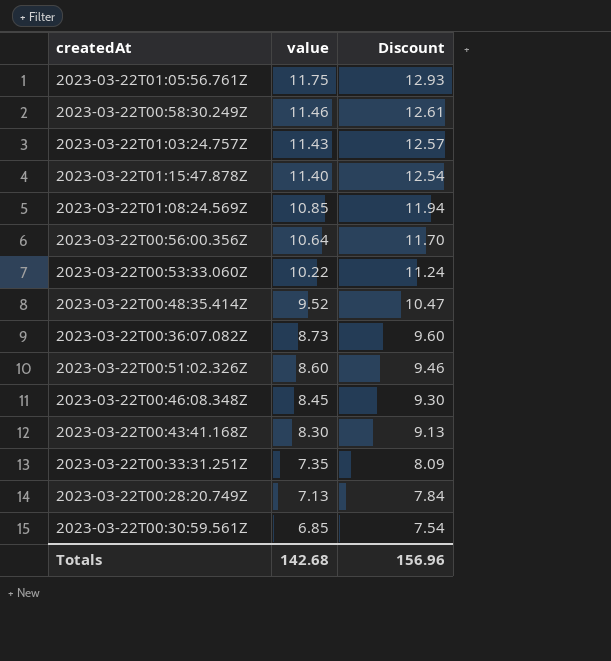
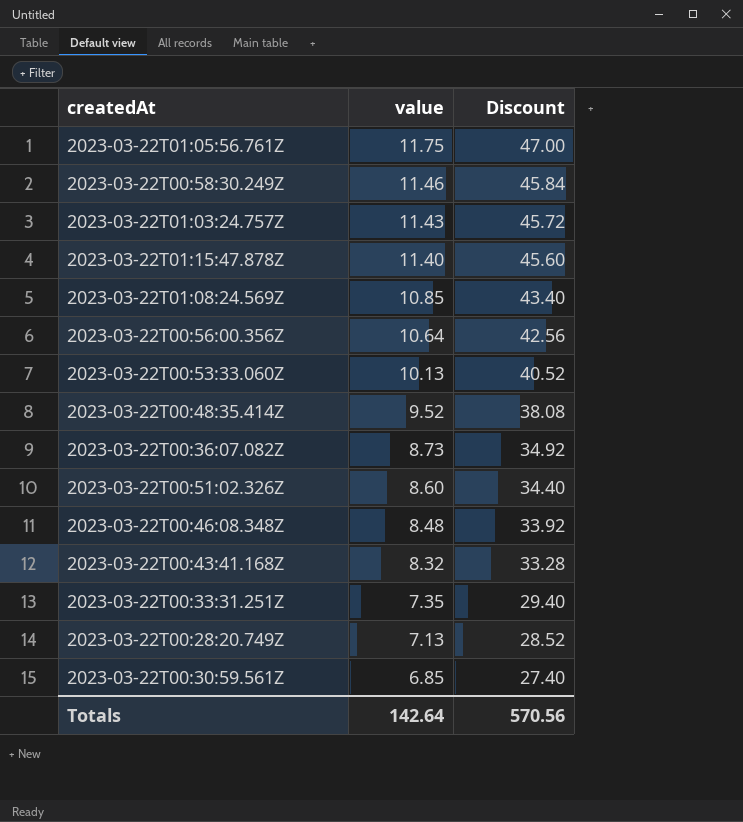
column Discount | formula: [value] * 1.1 -> [value] * 4
2023-03-22T00:53:33.060Z | value: 10.22 -> 10.13
2023-03-22T00:46:08.348Z | value: 8.45 -> 8.48
2023-03-22T00:43:41.168Z | value: 8.30 -> 8.32
Totals | value: 142.68 -> 142.64
Totals | Discount: 156.96 -> 570.56

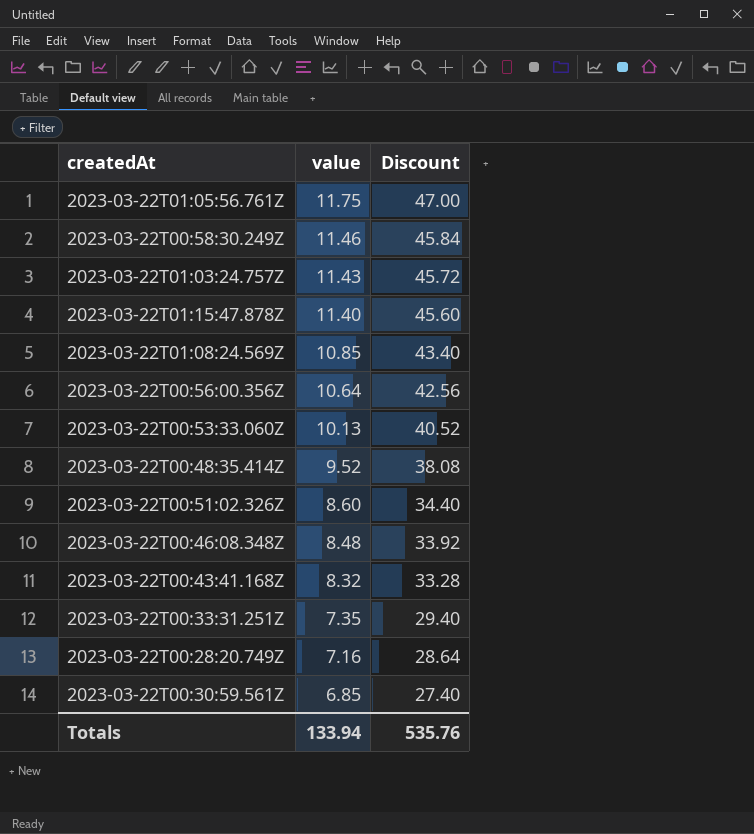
row 2023-03-22T00:36:07.082Z: 8.73 | 34.92 -> none
2023-03-22T00:28:20.749Z | value: 7.13 -> 7.16
2023-03-22T00:28:20.749Z | Discount: 28.52 -> 28.64
Totals | value: 142.64 -> 133.94
Totals | Discount: 570.56 -> 535.76

